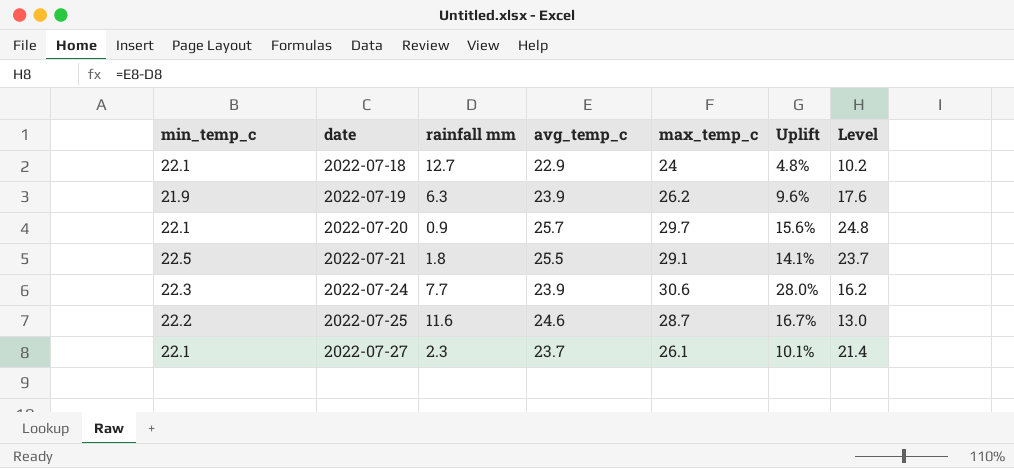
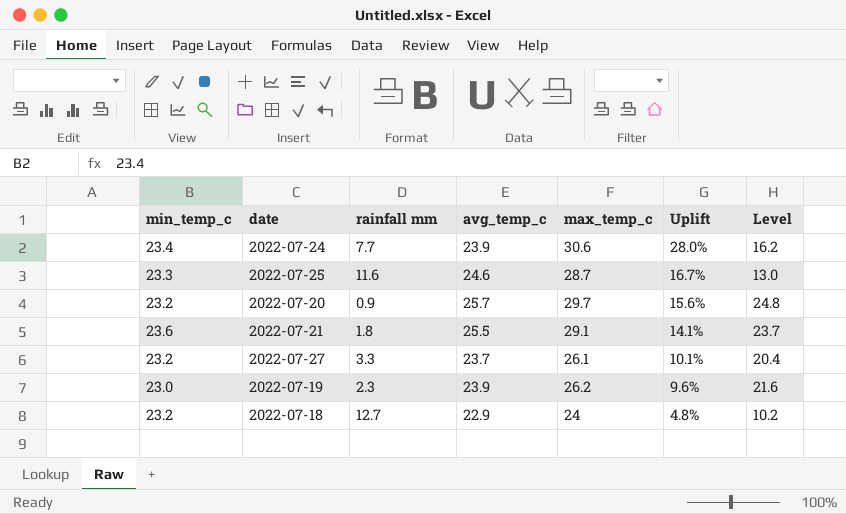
row order: date ascending -> Uplift descending
2022-07-24 | min_temp_c: 22.3 -> 23.4
2022-07-25 | min_temp_c: 22.2 -> 23.3
2022-07-20 | min_temp_c: 22.1 -> 23.2
2022-07-21 | min_temp_c: 22.5 -> 23.6
2022-07-27 | min_temp_c: 22.1 -> 23.2
2022-07-27 | rainfall mm: 2.3 -> 3.3
2022-07-27 | Level: 21.4 -> 20.4
2022-07-19 | min_temp_c: 21.9 -> 23.0
2022-07-19 | rainfall mm: 6.3 -> 2.3
2022-07-19 | Level: 17.6 -> 21.6
2022-07-18 | min_temp_c: 22.1 -> 23.2

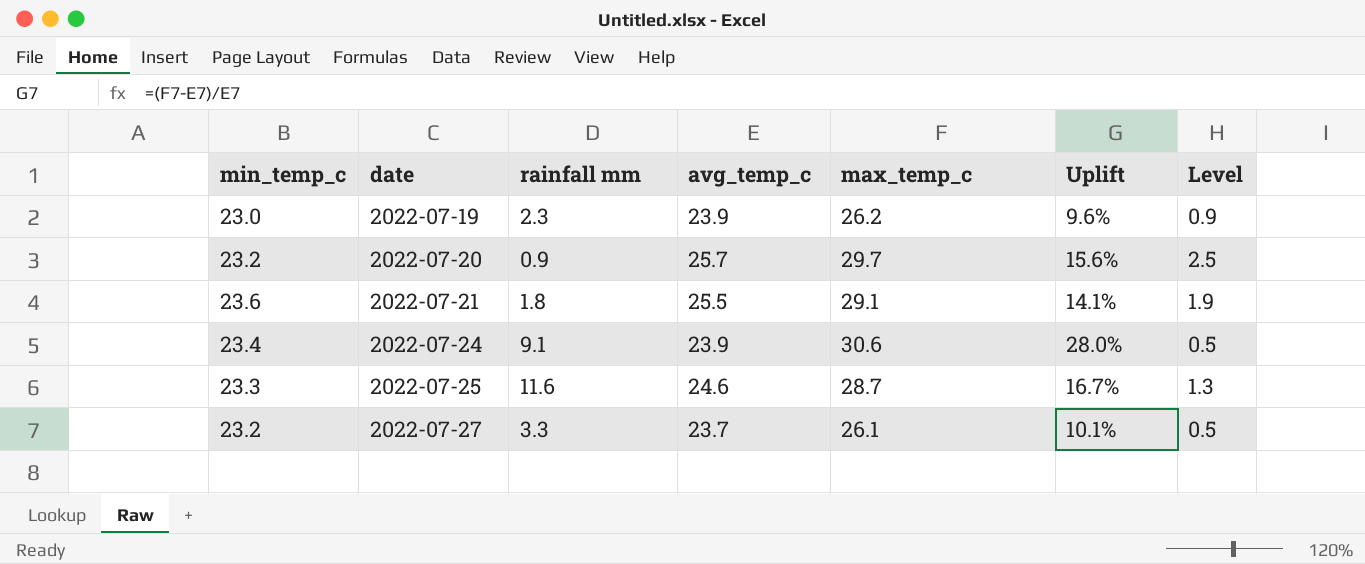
row order: Uplift descending -> date ascending
column Level | formula: [avg_temp_c] - [rainfall mm] -> [avg_temp_c] - [min_temp_c]
row 2022-07-18: 23.2 | 12.7 | 22.9 | 24 | 4.8% | 10.2 -> none
2022-07-24 | rainfall mm: 7.7 -> 9.1

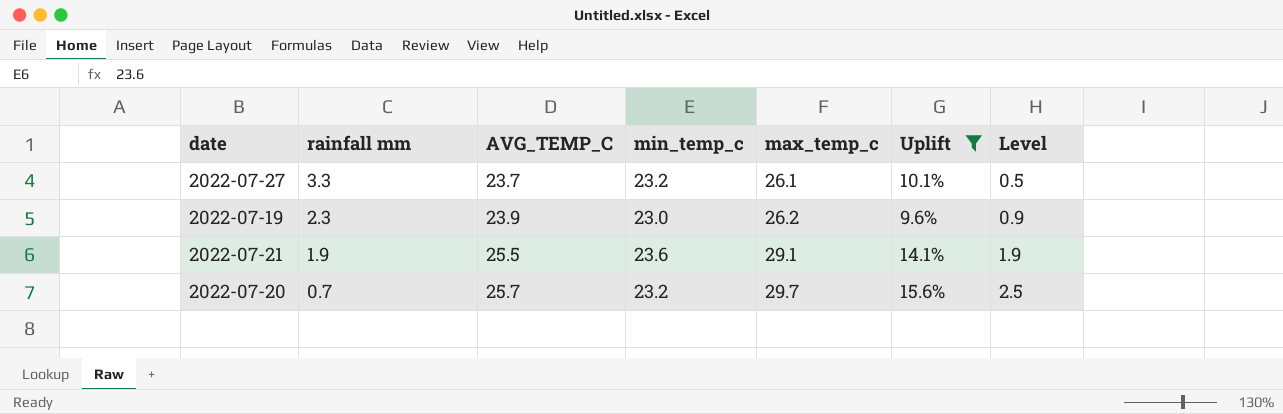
filter: none -> Uplift <= 15.6%
row order: date ascending -> rainfall mm descending
column name: avg_temp_c -> AVG_TEMP_C
column min_temp_c | position: 1 -> 4
2022-07-21 | rainfall mm: 1.8 -> 1.9
2022-07-20 | rainfall mm: 0.9 -> 0.7

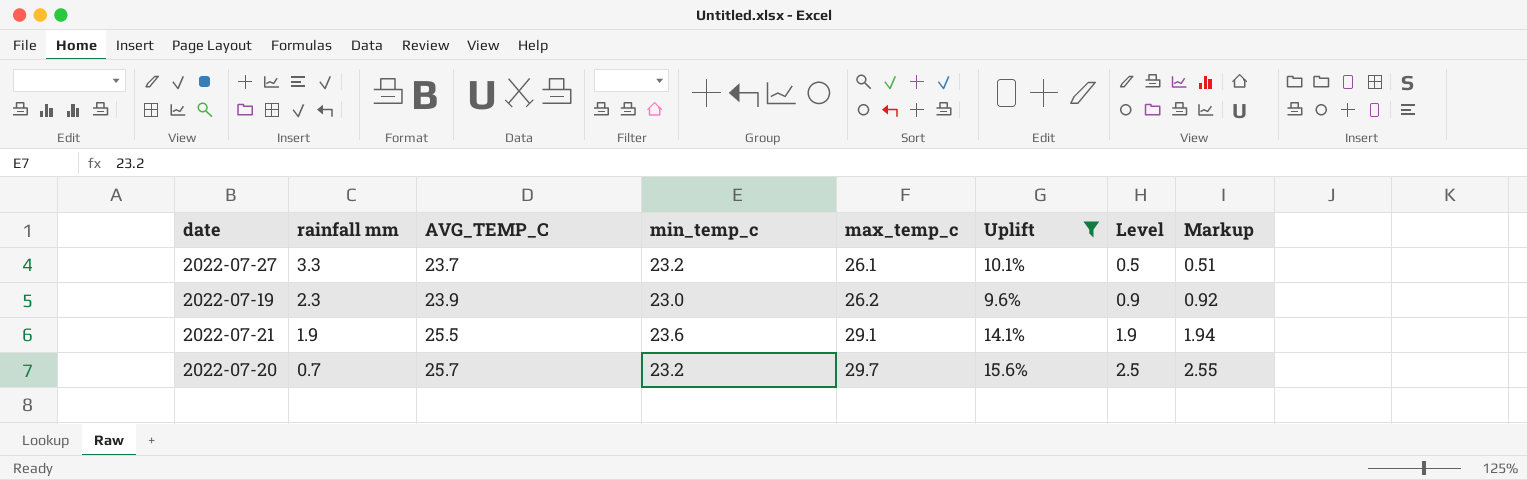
column Markup | formula: none -> [Level] * 1.02

